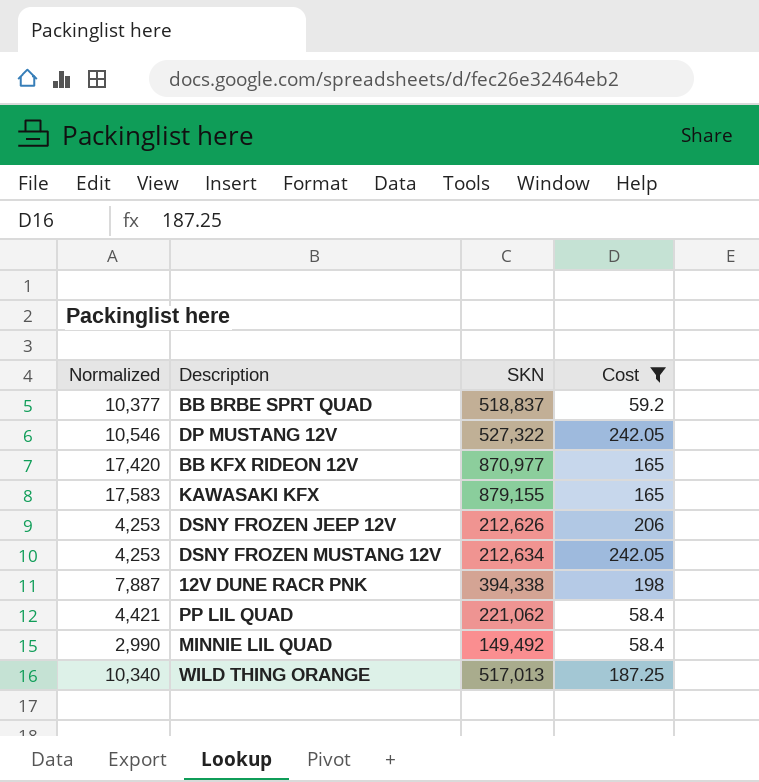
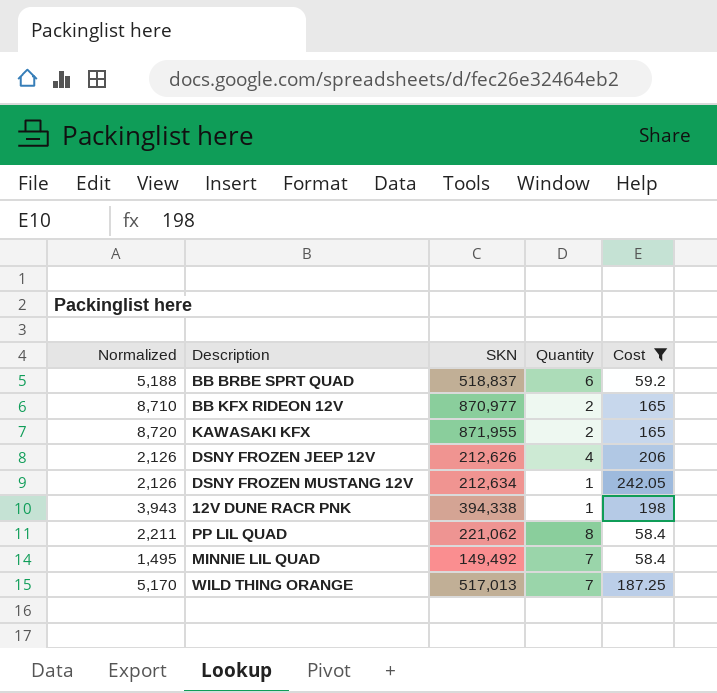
column Normalized | formula: [SKN] * 0.02 -> [SKN] * 0.01
column Quantity | position: none -> 4
row DP MUSTANG 12V: 10,546 | 527,322 | 242.05 -> none
KAWASAKI KFX | SKN: 879,155 -> 871,955

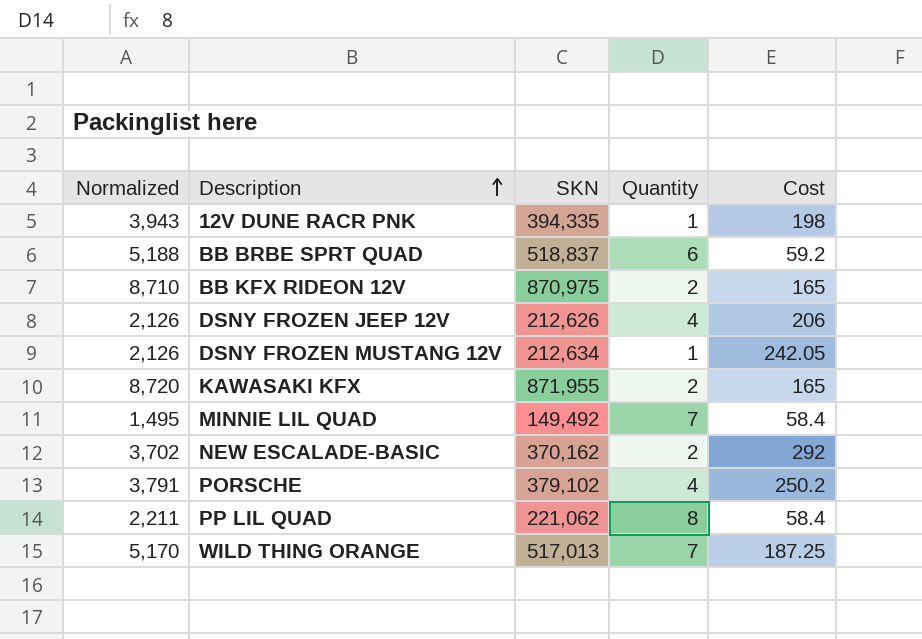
filter: Cost <= 242.05 -> none
row order: none -> Description ascending
12V DUNE RACR PNK | SKN: 394,338 -> 394,335
BB KFX RIDEON 12V | SKN: 870,977 -> 870,975

